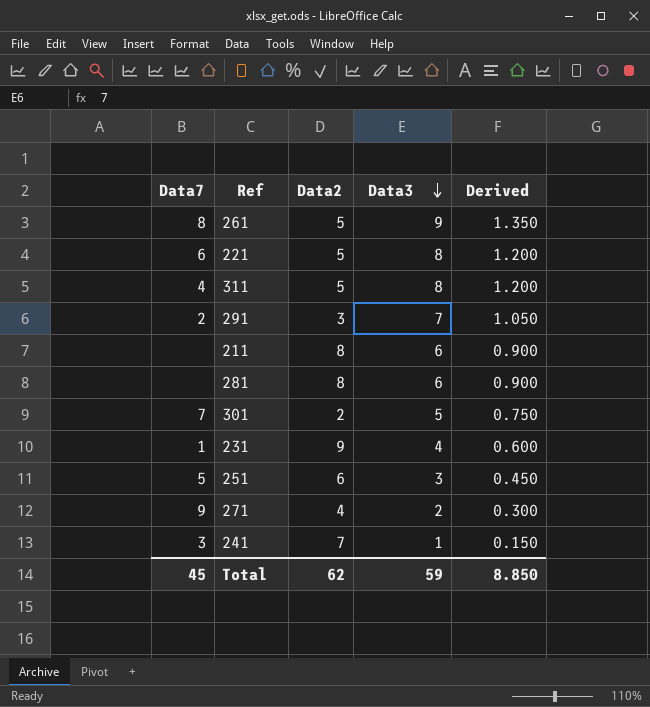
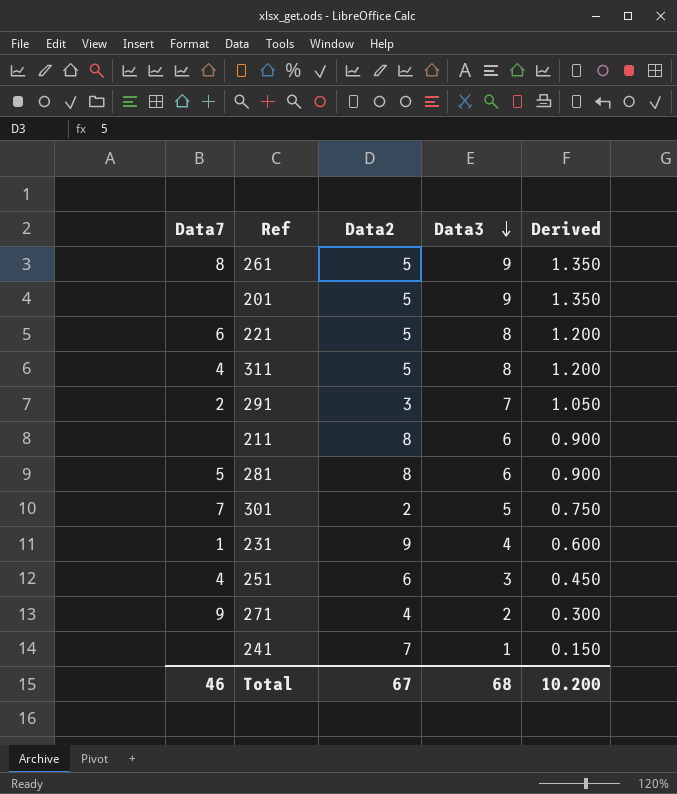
row 201: none -> none | 5 | 9 | 1.350
281 | Data7: none -> 5
251 | Data7: 5 -> 4
241 | Data7: 3 -> none
Total | Data7: 45 -> 46
Total | Data2: 62 -> 67
Total | Data3: 59 -> 68
Total | Derived: 8.850 -> 10.200

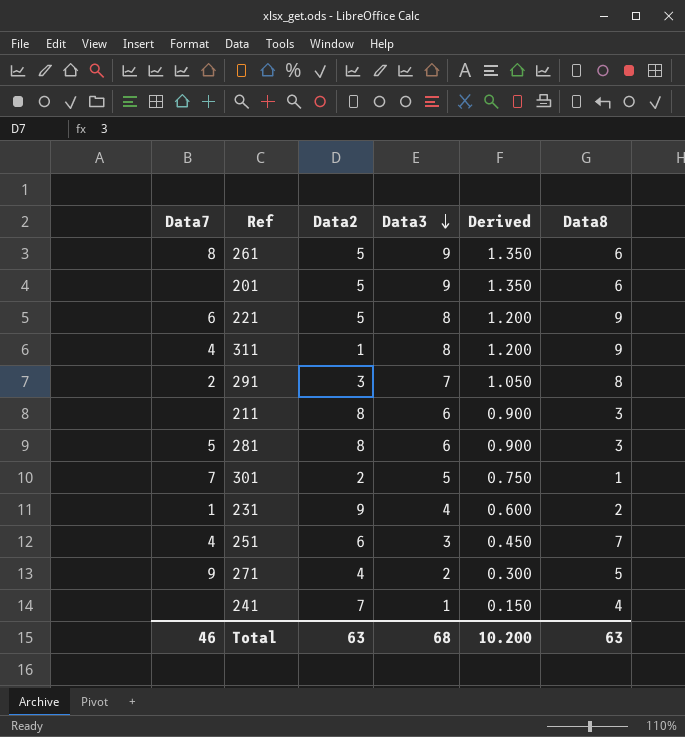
column Data8 | position: none -> 6
311 | Data2: 5 -> 1
Total | Data2: 67 -> 63

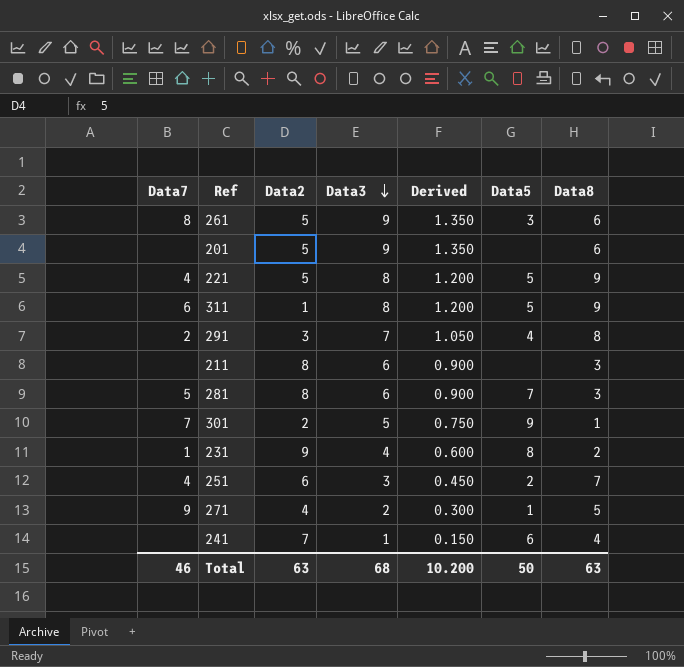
column Data5 | position: none -> 6
221 | Data7: 6 -> 4
311 | Data7: 4 -> 6

